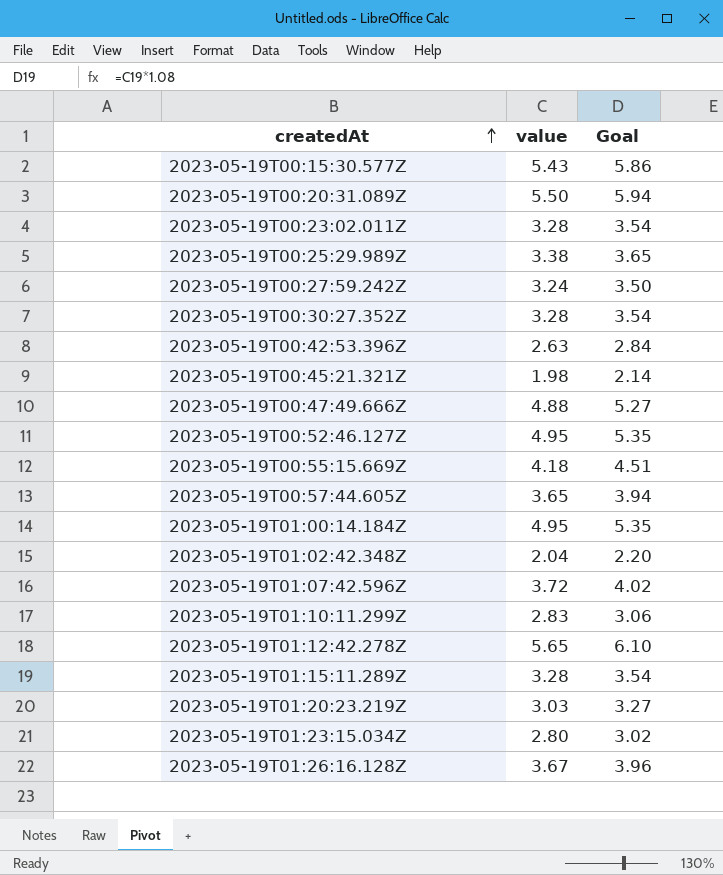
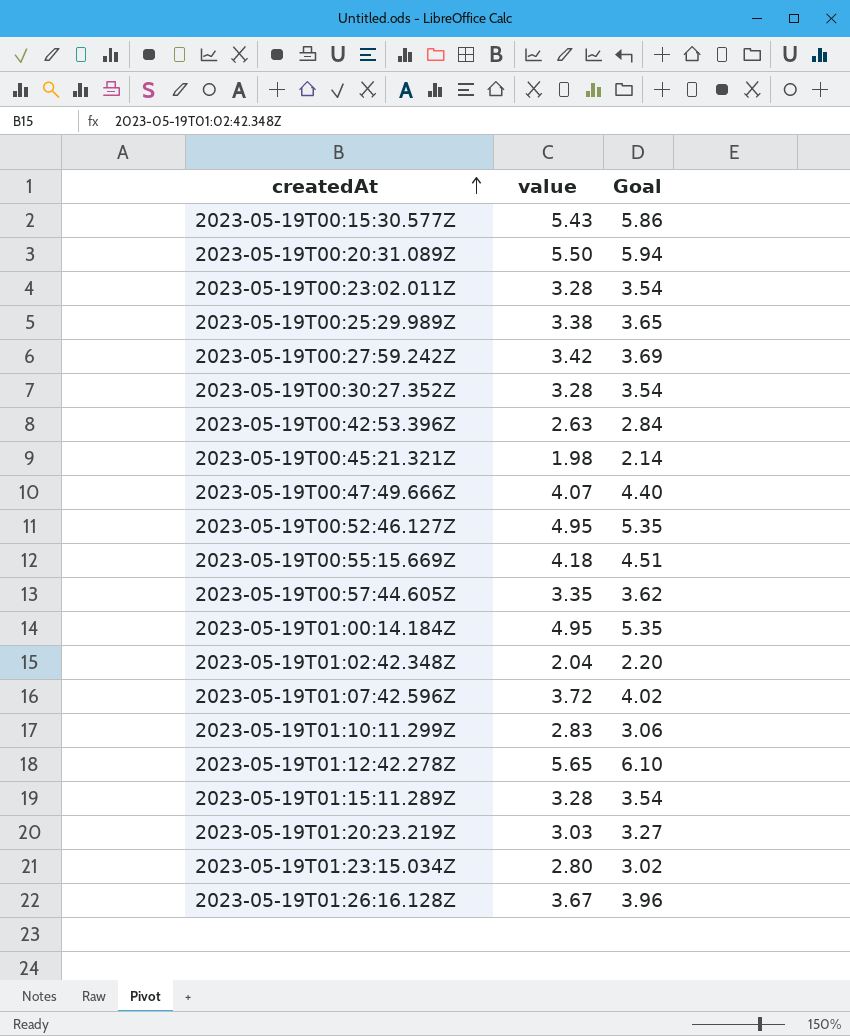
2023-05-19T00:27:59.242Z | value: 3.24 -> 3.42
2023-05-19T00:27:59.242Z | Goal: 3.50 -> 3.69
2023-05-19T00:47:49.666Z | value: 4.88 -> 4.07
2023-05-19T00:47:49.666Z | Goal: 5.27 -> 4.40
2023-05-19T00:57:44.605Z | value: 3.65 -> 3.35
2023-05-19T00:57:44.605Z | Goal: 3.94 -> 3.62

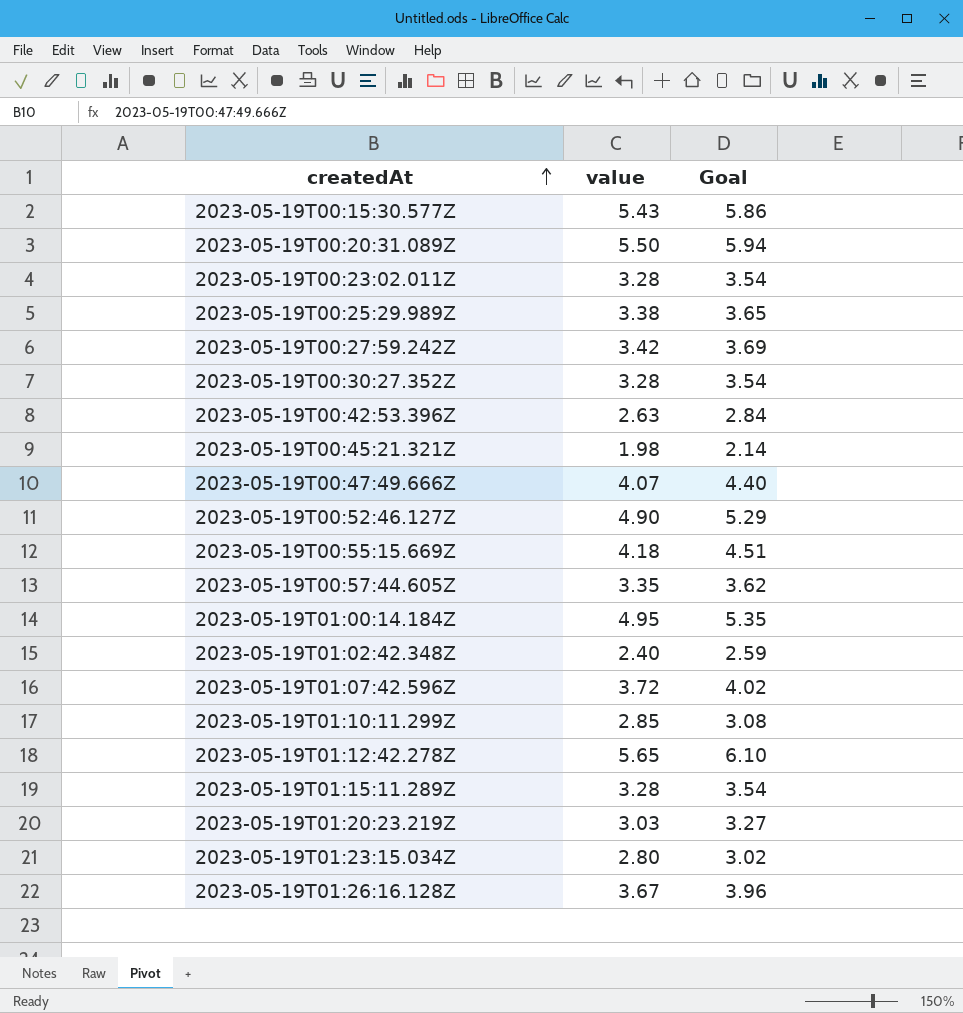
2023-05-19T00:52:46.127Z | value: 4.95 -> 4.90
2023-05-19T00:52:46.127Z | Goal: 5.35 -> 5.29
2023-05-19T01:02:42.348Z | value: 2.04 -> 2.40
2023-05-19T01:02:42.348Z | Goal: 2.20 -> 2.59
2023-05-19T01:10:11.299Z | value: 2.83 -> 2.85
2023-05-19T01:10:11.299Z | Goal: 3.06 -> 3.08

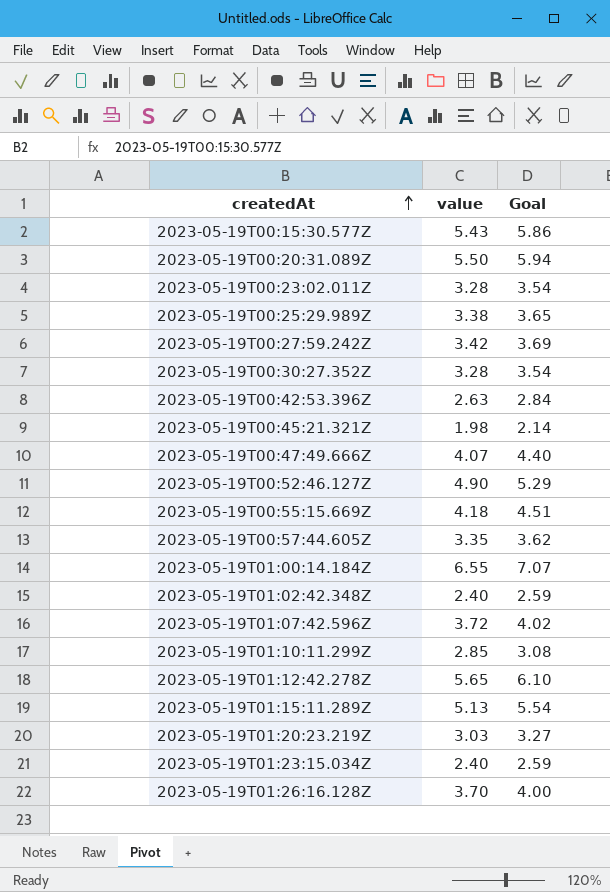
2023-05-19T01:00:14.184Z | value: 4.95 -> 6.55
2023-05-19T01:00:14.184Z | Goal: 5.35 -> 7.07
2023-05-19T01:15:11.289Z | value: 3.28 -> 5.13
2023-05-19T01:15:11.289Z | Goal: 3.54 -> 5.54
2023-05-19T01:23:15.034Z | value: 2.80 -> 2.40
2023-05-19T01:23:15.034Z | Goal: 3.02 -> 2.59
2023-05-19T01:26:16.128Z | value: 3.67 -> 3.70
2023-05-19T01:26:16.128Z | Goal: 3.96 -> 4.00

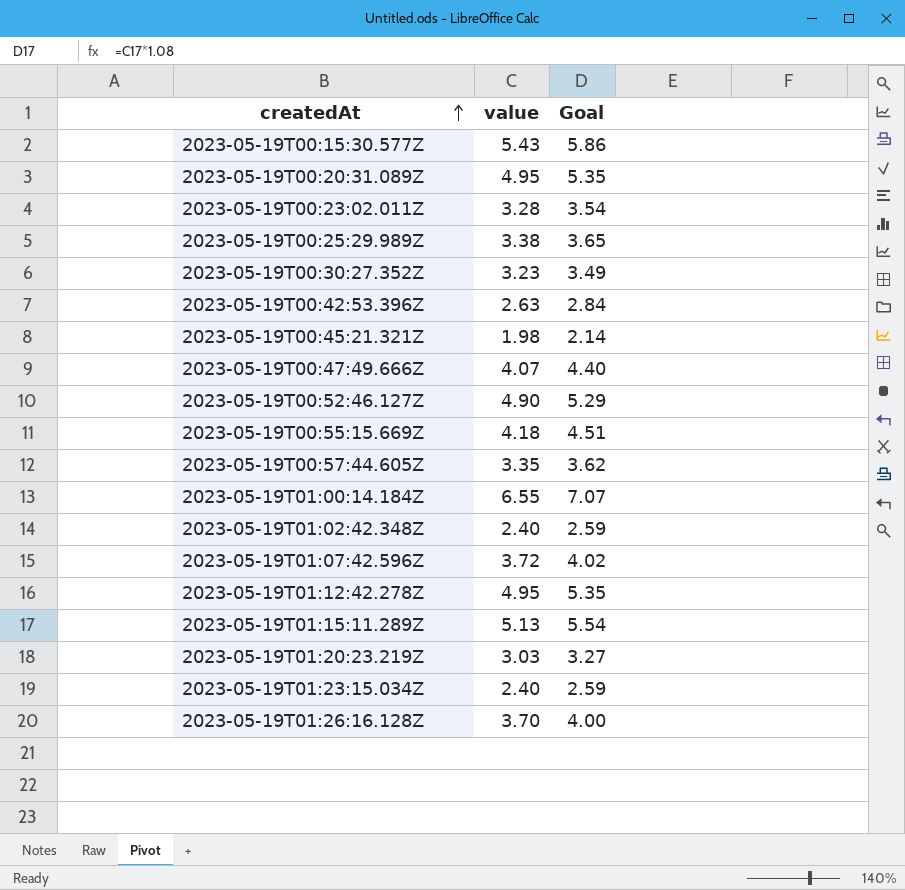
row 2023-05-19T00:27:59.242Z: 3.42 | 3.69 -> none
row 2023-05-19T01:10:11.299Z: 2.85 | 3.08 -> none
2023-05-19T00:20:31.089Z | value: 5.50 -> 4.95
2023-05-19T00:20:31.089Z | Goal: 5.94 -> 5.35
2023-05-19T00:30:27.352Z | value: 3.28 -> 3.23
2023-05-19T00:30:27.352Z | Goal: 3.54 -> 3.49
2023-05-19T01:12:42.278Z | value: 5.65 -> 4.95
2023-05-19T01:12:42.278Z | Goal: 6.10 -> 5.35

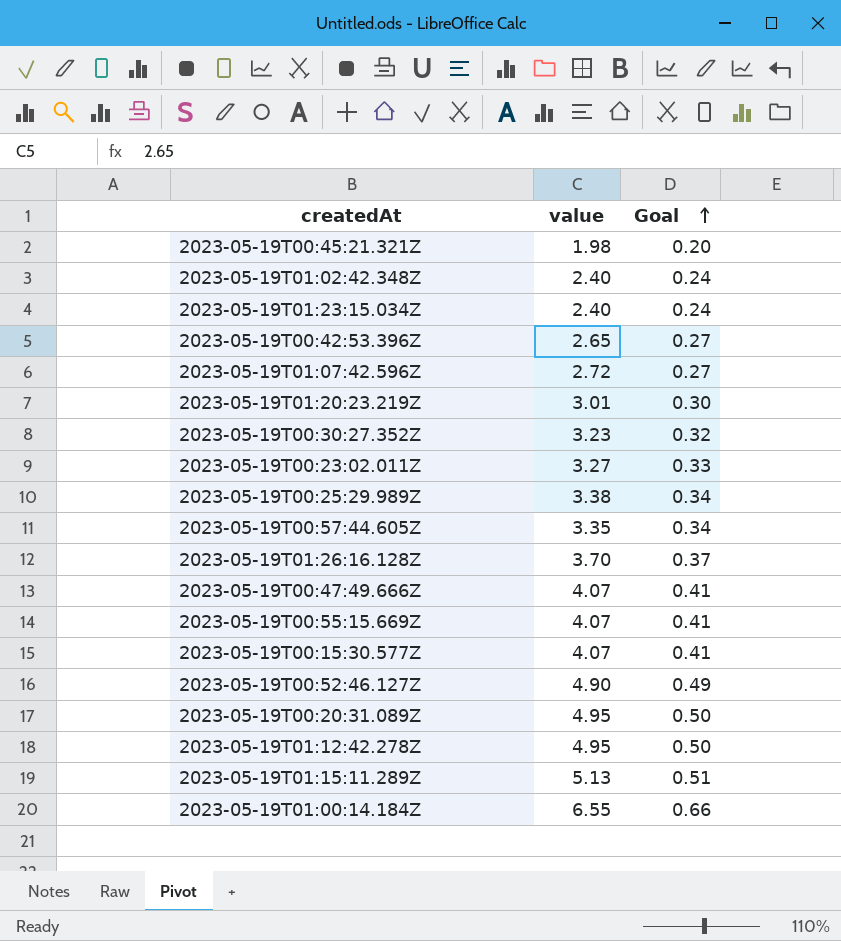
row order: createdAt ascending -> Goal ascending
column Goal | formula: [value] * 1.08 -> [value] * 0.1
2023-05-19T00:42:53.396Z | value: 2.63 -> 2.65
2023-05-19T01:07:42.596Z | value: 3.72 -> 2.72
2023-05-19T01:20:23.219Z | value: 3.03 -> 3.01
2023-05-19T00:23:02.011Z | value: 3.28 -> 3.27
2023-05-19T00:55:15.669Z | value: 4.18 -> 4.07
2023-05-19T00:15:30.577Z | value: 5.43 -> 4.07

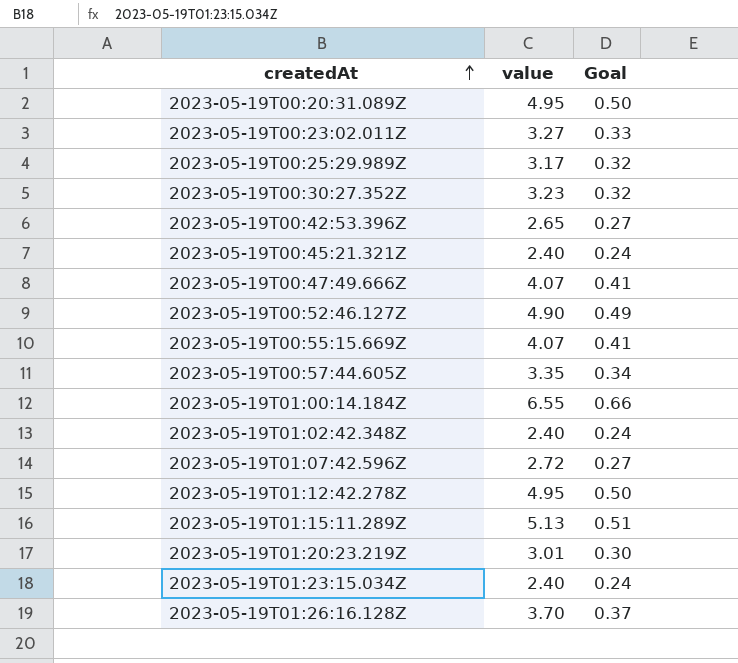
row order: Goal ascending -> createdAt ascending
row 2023-05-19T00:15:30.577Z: 4.07 | 0.41 -> none
2023-05-19T00:25:29.989Z | value: 3.38 -> 3.17
2023-05-19T00:25:29.989Z | Goal: 0.34 -> 0.32
2023-05-19T00:45:21.321Z | value: 1.98 -> 2.40
2023-05-19T00:45:21.321Z | Goal: 0.20 -> 0.24

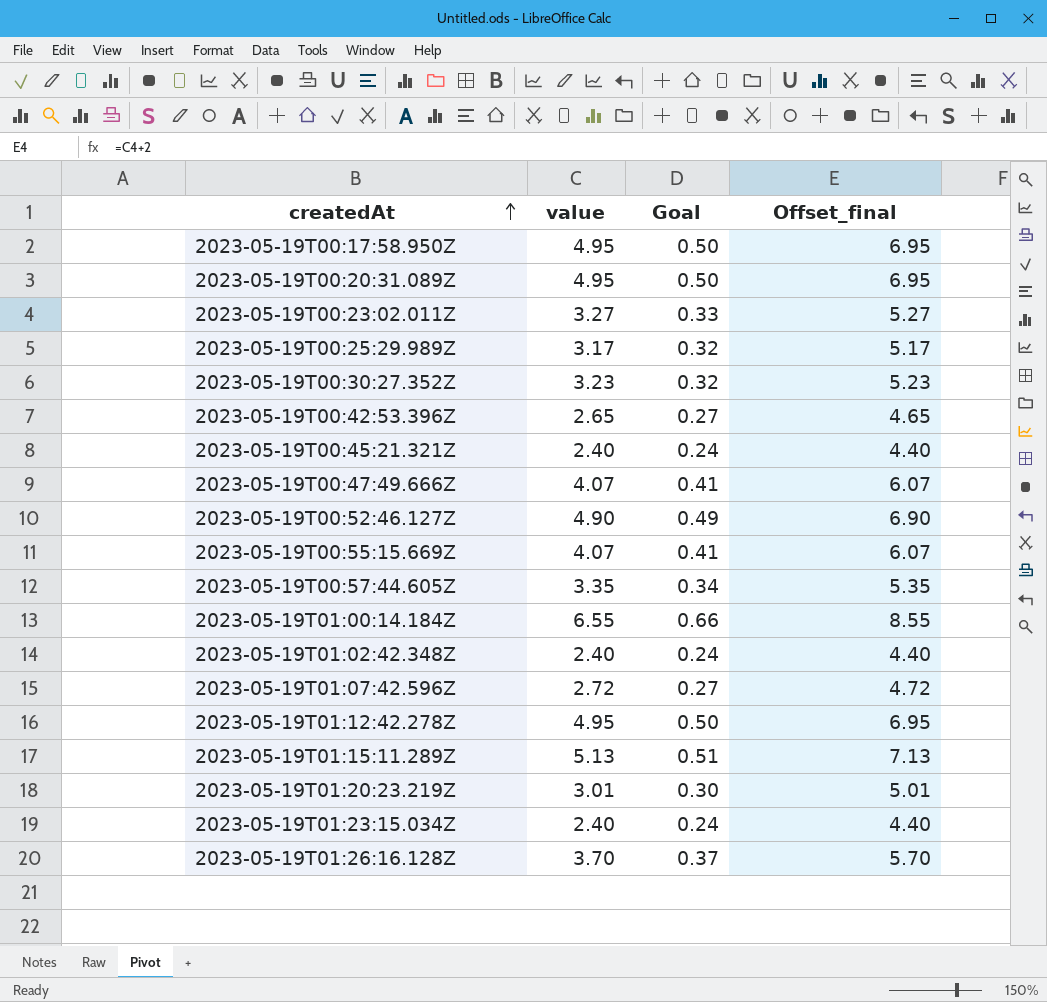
column Offset_final | formula: none -> [value] + 2
row 2023-05-19T00:17:58.950Z: none -> 4.95 | 0.50 | 6.95

